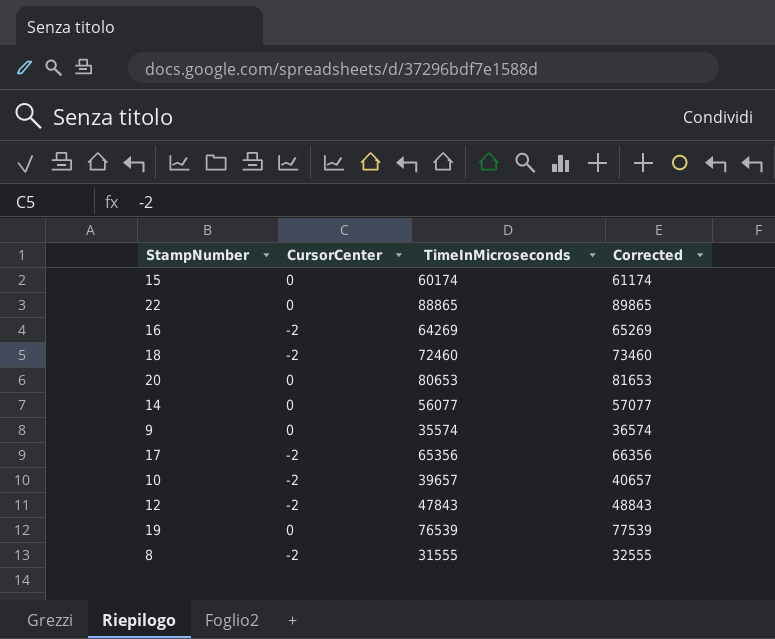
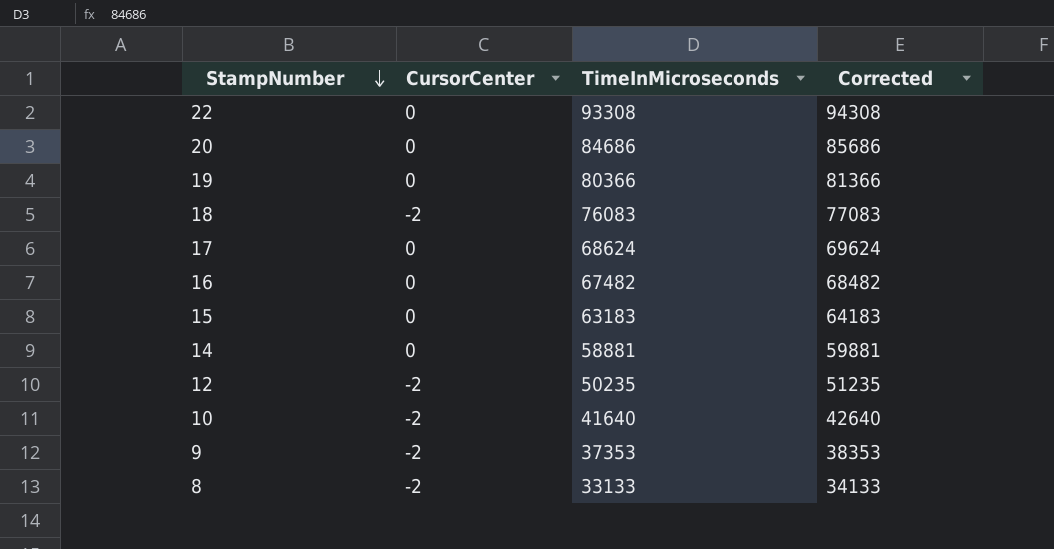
row order: none -> StampNumber descending
22 | TimeInMicroseconds: 88865 -> 93308
22 | Corrected: 89865 -> 94308
20 | TimeInMicroseconds: 80653 -> 84686
20 | Corrected: 81653 -> 85686
19 | TimeInMicroseconds: 76539 -> 80366
19 | Corrected: 77539 -> 81366
18 | TimeInMicroseconds: 72460 -> 76083
18 | Corrected: 73460 -> 77083
17 | CursorCenter: -2 -> 0
17 | TimeInMicroseconds: 65356 -> 68624
17 | Corrected: 66356 -> 69624
16 | CursorCenter: -2 -> 0
16 | TimeInMicroseconds: 64269 -> 67482
16 | Corrected: 65269 -> 68482
15 | TimeInMicroseconds: 60174 -> 63183
15 | Corrected: 61174 -> 64183
14 | TimeInMicroseconds: 56077 -> 58881
14 | Corrected: 57077 -> 59881
12 | TimeInMicroseconds: 47843 -> 50235
12 | Corrected: 48843 -> 51235
10 | TimeInMicroseconds: 39657 -> 41640
10 | Corrected: 40657 -> 42640
9 | CursorCenter: 0 -> -2
9 | TimeInMicroseconds: 35574 -> 37353
9 | Corrected: 36574 -> 38353
8 | TimeInMicroseconds: 31555 -> 33133
8 | Corrected: 32555 -> 34133

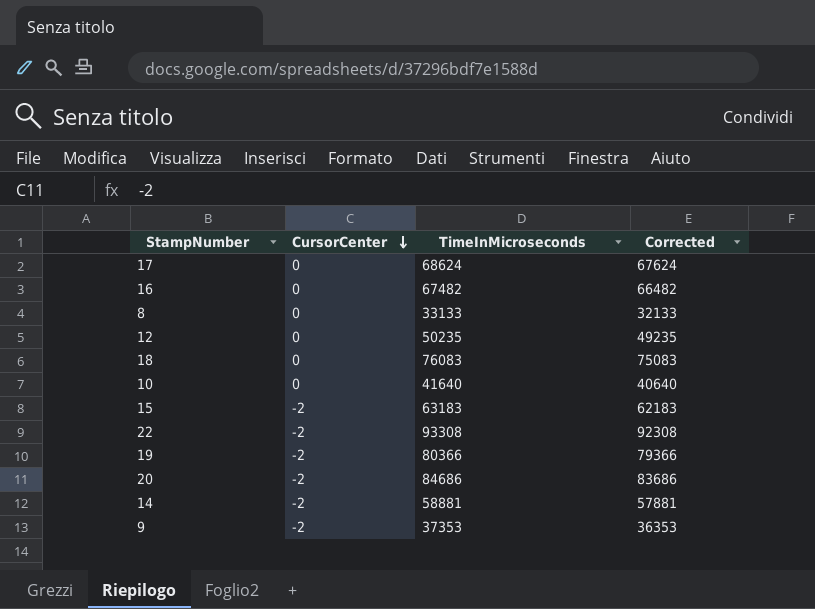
row order: StampNumber descending -> CursorCenter descending
column Corrected | formula: [TimeInMicroseconds] + 1000 -> [TimeInMicroseconds] - 1000
8 | CursorCenter: -2 -> 0
12 | CursorCenter: -2 -> 0
18 | CursorCenter: -2 -> 0
10 | CursorCenter: -2 -> 0
15 | CursorCenter: 0 -> -2
22 | CursorCenter: 0 -> -2
19 | CursorCenter: 0 -> -2
20 | CursorCenter: 0 -> -2
14 | CursorCenter: 0 -> -2

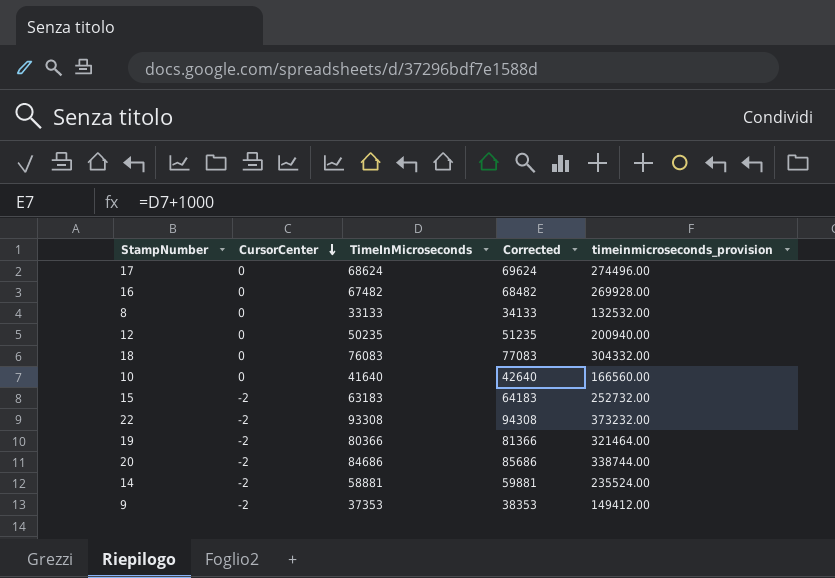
column Corrected | formula: [TimeInMicroseconds] - 1000 -> [TimeInMicroseconds] + 1000
column timeinmicroseconds_provision | formula: none -> [TimeInMicroseconds] * 4

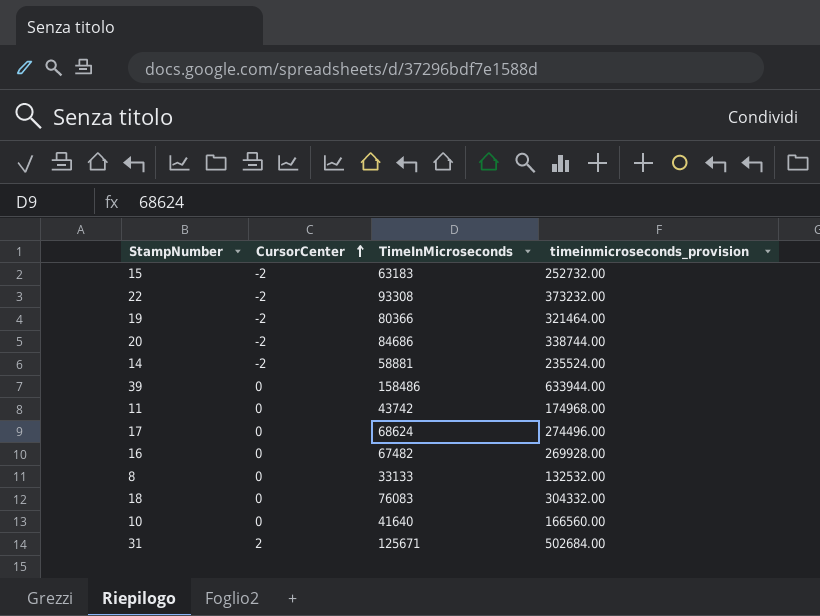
row order: CursorCenter descending -> CursorCenter ascending
column Corrected | formula: [TimeInMicroseconds] + 1000 -> none
row 12: 0 | 50235 | 51235 | 200940.00 -> none
row 9: -2 | 37353 | 38353 | 149412.00 -> none
row 39: none -> 0 | 158486 | 633944.00
row 11: none -> 0 | 43742 | 174968.00
row 31: none -> 2 | 125671 | 502684.00

